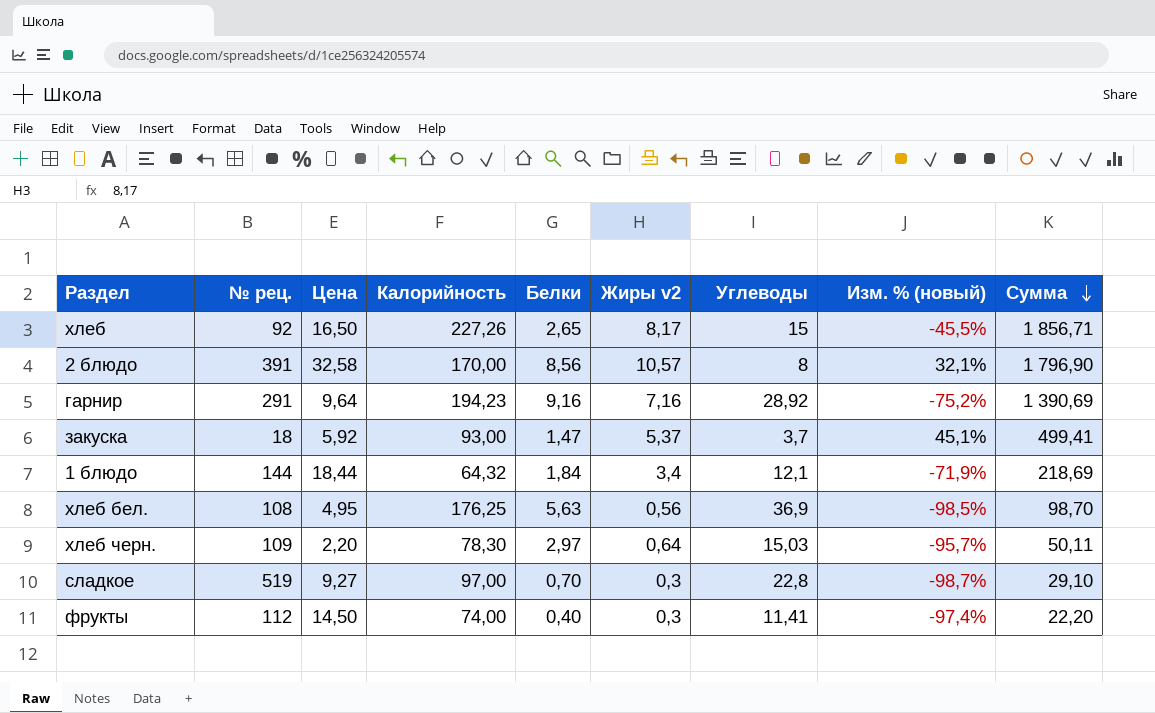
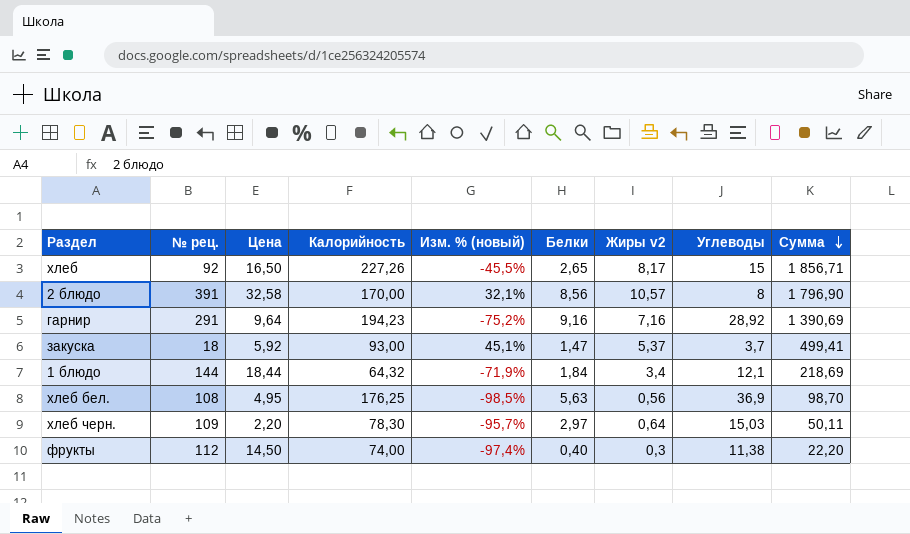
column Изм. % (новый) | position: 8 -> 5
row сладкое: 519 | 9,27 | 97,00 | 0,70 | 0,3 | 22,8 | -98,7% | 29,10 -> none
фрукты | Углеводы: 11,41 -> 11,38

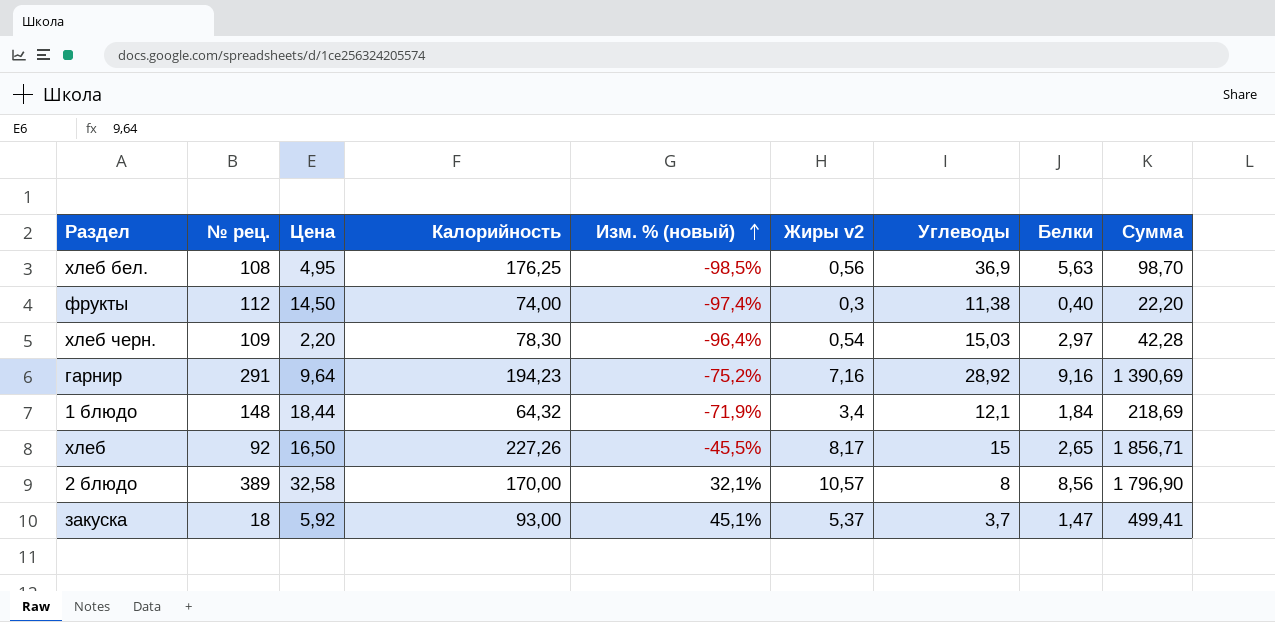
row order: Сумма descending -> Изм. % (новый) ascending
column Белки | position: 6 -> 8
хлеб черн. | Изм. % (новый): -95,7% -> -96,4%
хлеб черн. | Жиры v2: 0,64 -> 0,54
хлеб черн. | Сумма: 50,11 -> 42,28
1 блюдо | № рец.: 144 -> 148
2 блюдо | № рец.: 391 -> 389

